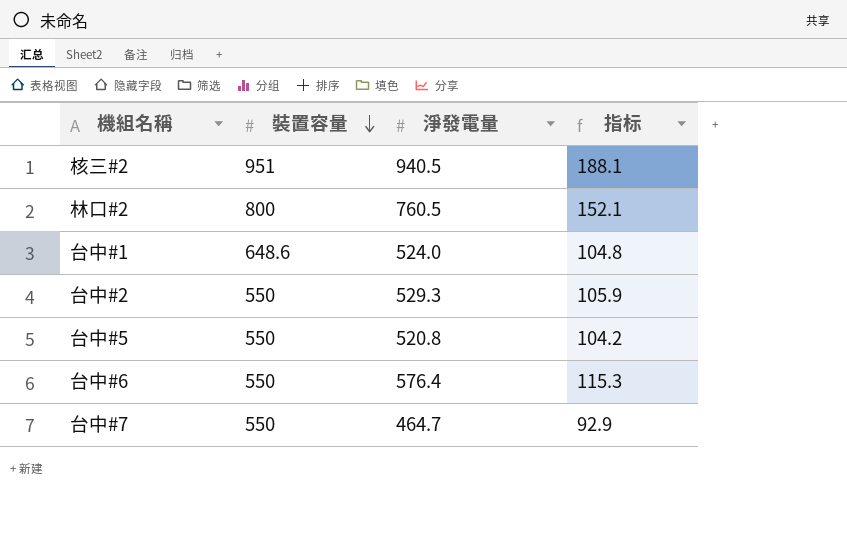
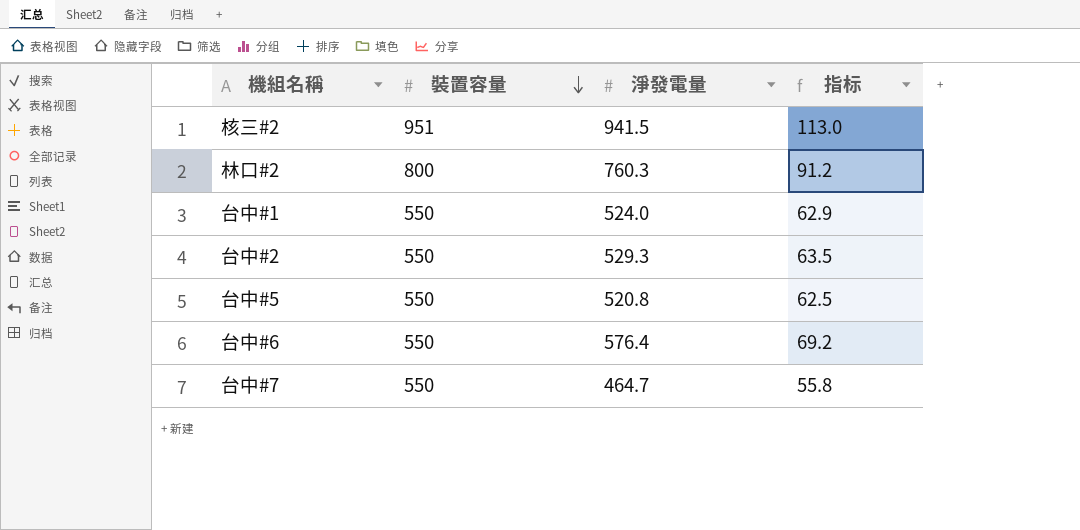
column 指标 | formula: [淨發電量] * 0.2 -> [淨發電量] * 0.12
核三#2 | 淨發電量: 940.5 -> 941.5
林口#2 | 淨發電量: 760.5 -> 760.3
台中#1 | 裝置容量: 648.6 -> 550

